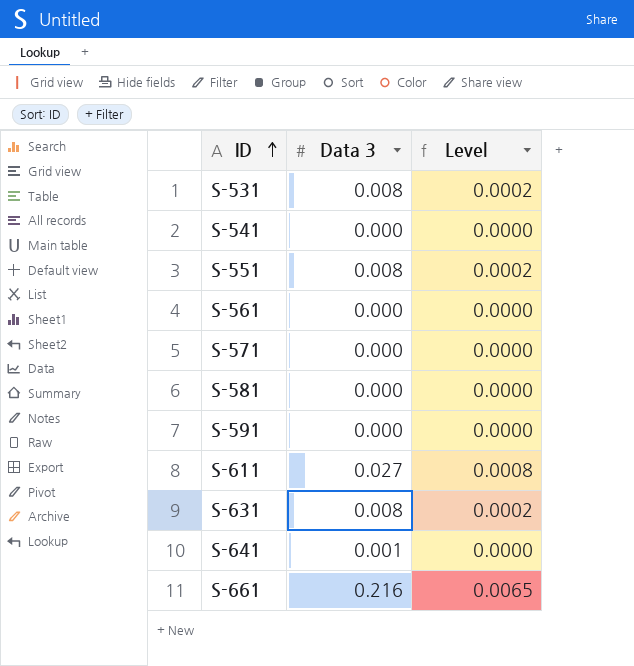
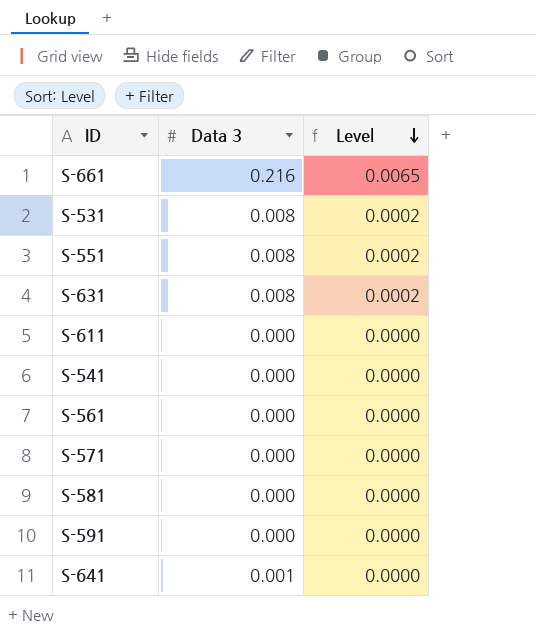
row order: ID ascending -> Level descending
S-611 | Data 3: 0.027 -> 0.000
S-611 | Level: 0.0008 -> 0.0000

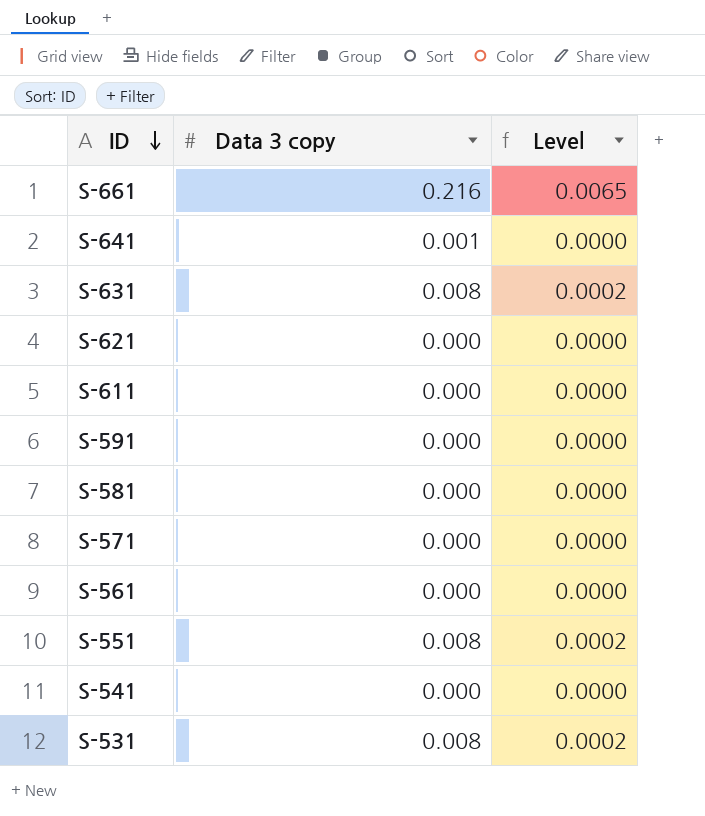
row order: Level descending -> ID descending
column name: Data 3 -> Data 3 copy
row S-621: none -> 0.000 | 0.0000

